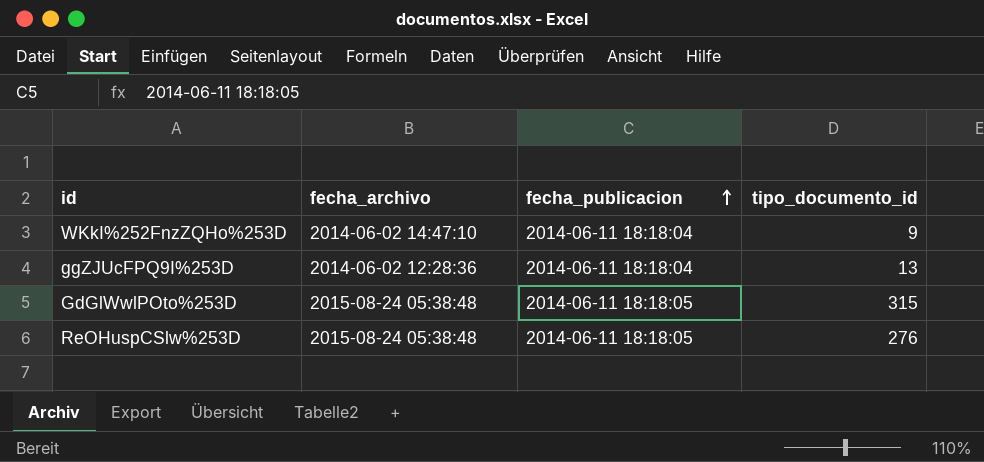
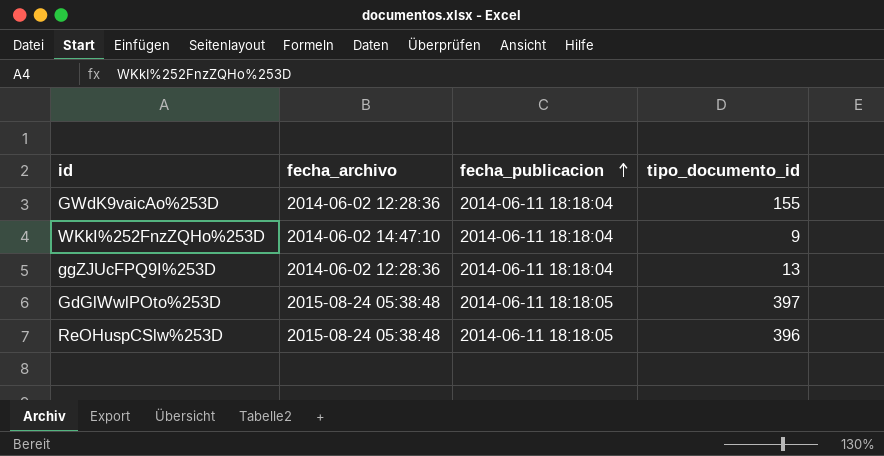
row GWdK9vaicAo%253D: none -> 2014-06-02 12:28:36 | 2014-06-11 18:18:04 | 155
GdGlWwlPOto%253D | tipo_documento_id: 315 -> 397
ReOHuspCSlw%253D | tipo_documento_id: 276 -> 396

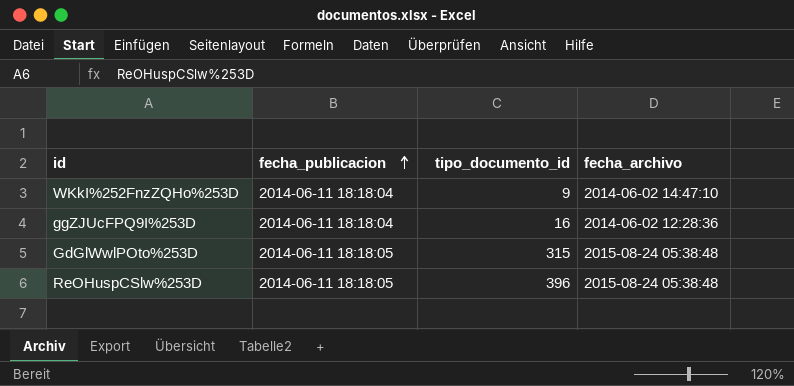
column fecha_archivo | position: 2 -> 4
row GWdK9vaicAo%253D: 2014-06-02 12:28:36 | 2014-06-11 18:18:04 | 155 -> none
ggZJUcFPQ9I%253D | tipo_documento_id: 13 -> 16
GdGlWwlPOto%253D | tipo_documento_id: 397 -> 315

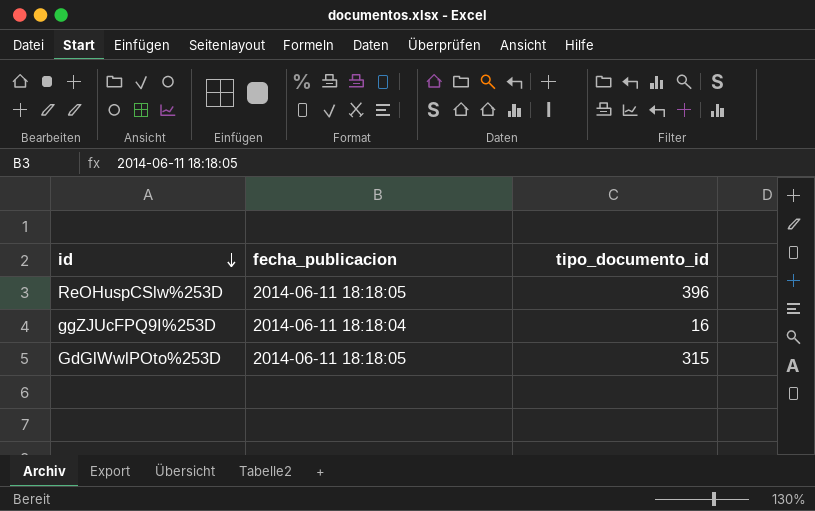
row order: fecha_publicacion ascending -> id descending
column fecha_archivo | position: 4 -> none
row WKkI%252FnzZQHo%253D: 2014-06-11 18:18:04 | 9 | 2014-06-02 14:47:10 -> none

